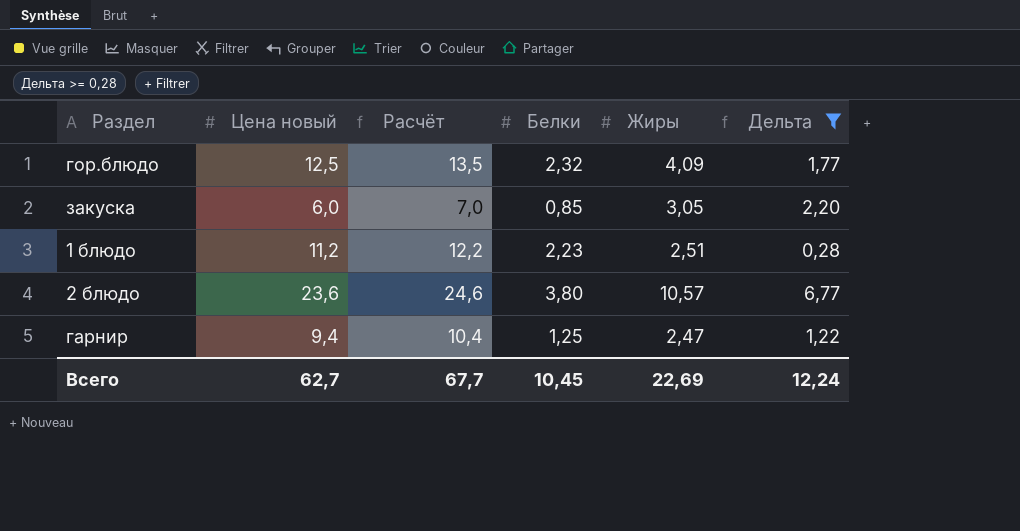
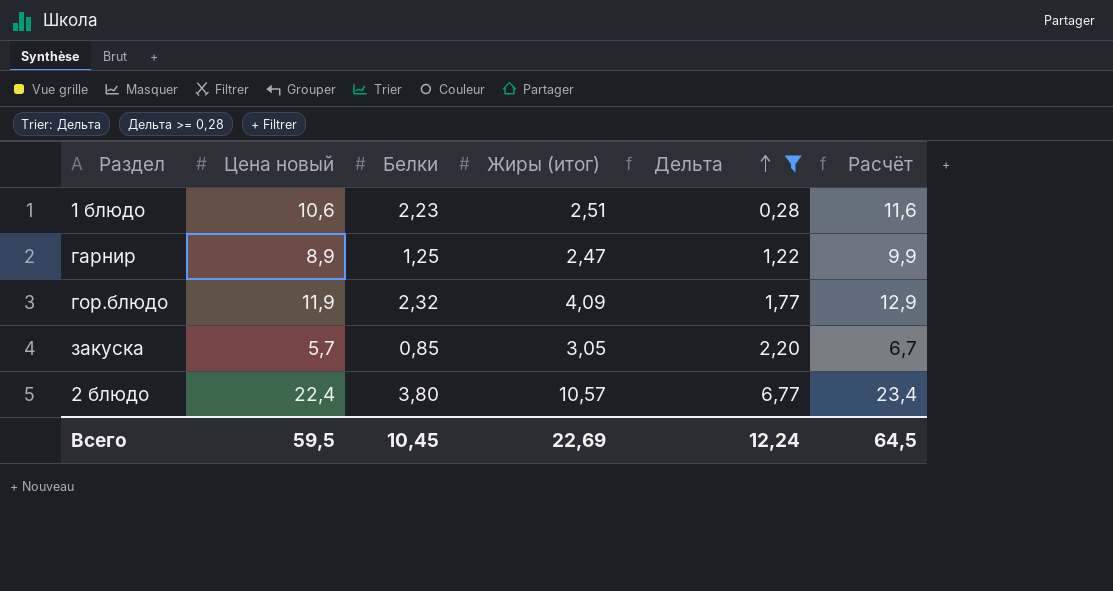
row order: none -> Дельта ascending
column name: Жиры -> Жиры (итог)
column Расчёт | position: 3 -> 6
1 блюдо | Цена новый: 11,2 -> 10,6
1 блюдо | Расчёт: 12,2 -> 11,6
гарнир | Цена новый: 9,4 -> 8,9
гарнир | Расчёт: 10,4 -> 9,9
гор.блюдо | Цена новый: 12,5 -> 11,9
гор.блюдо | Расчёт: 13,5 -> 12,9
закуска | Цена новый: 6,0 -> 5,7
закуска | Расчёт: 7,0 -> 6,7
2 блюдо | Цена новый: 23,6 -> 22,4
2 блюдо | Расчёт: 24,6 -> 23,4
Всего | Цена новый: 62,7 -> 59,5
Всего | Расчёт: 67,7 -> 64,5

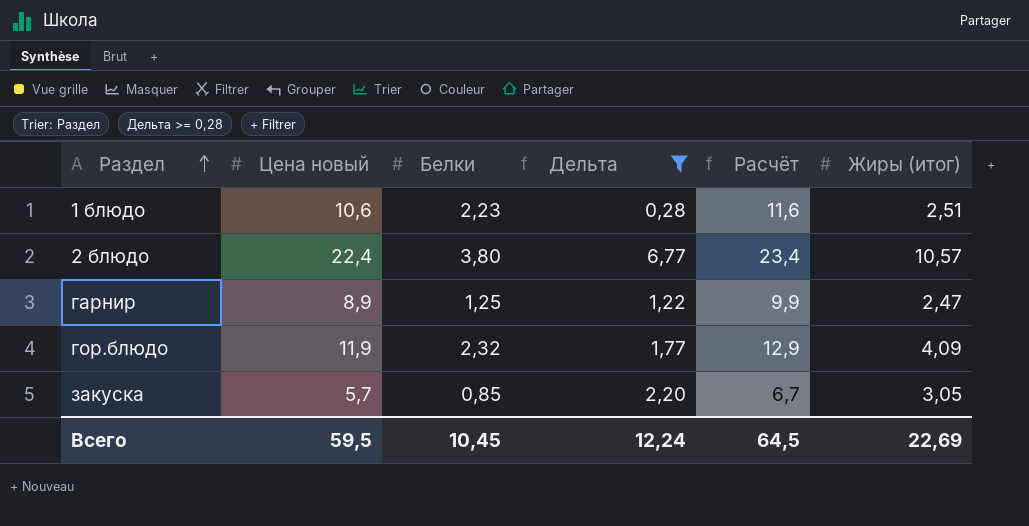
row order: Дельта ascending -> Раздел ascending
column Жиры (итог) | position: 4 -> 6

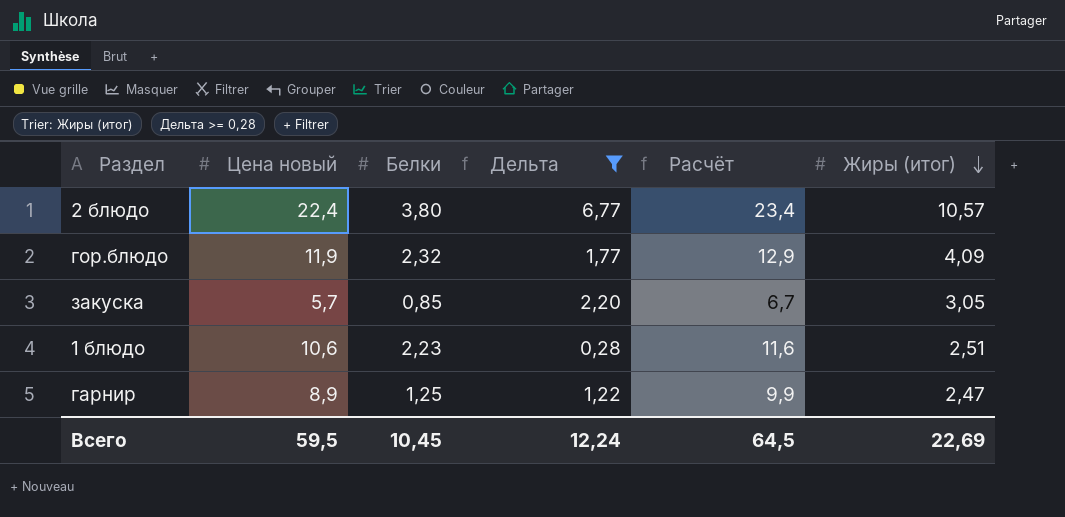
row order: Раздел ascending -> Жиры (итог) descending

